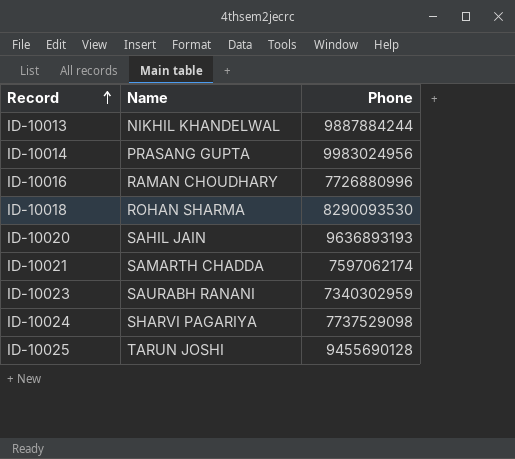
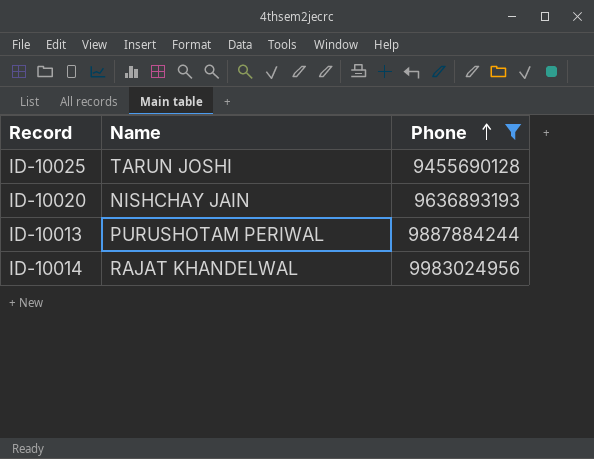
filter: none -> Phone >= 9455690128
row order: Record ascending -> Phone ascending
ID-10020 | Name: SAHIL JAIN -> NISHCHAY JAIN
ID-10013 | Name: NIKHIL KHANDELWAL -> PURUSHOTAM PERIWAL
ID-10014 | Name: PRASANG GUPTA -> RAJAT KHANDELWAL

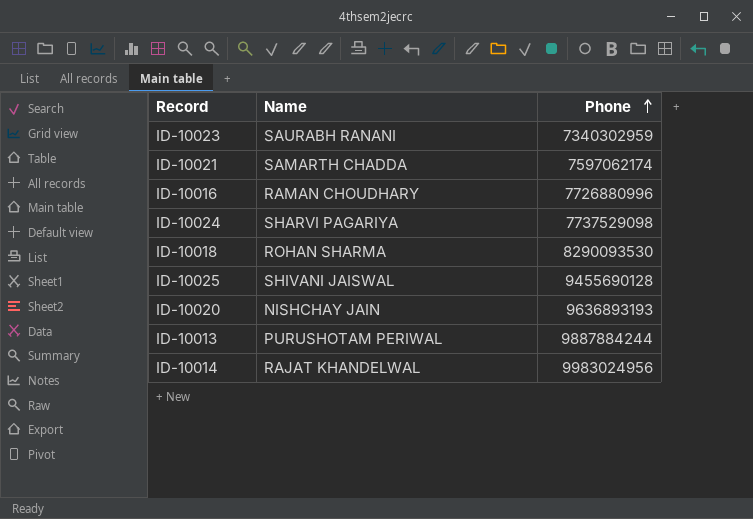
filter: Phone >= 9455690128 -> none
ID-10025 | Name: TARUN JOSHI -> SHIVANI JAISWAL

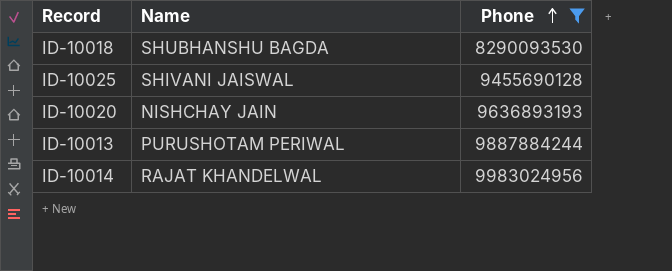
filter: none -> Phone >= 8290093530
ID-10018 | Name: ROHAN SHARMA -> SHUBHANSHU BAGDA

